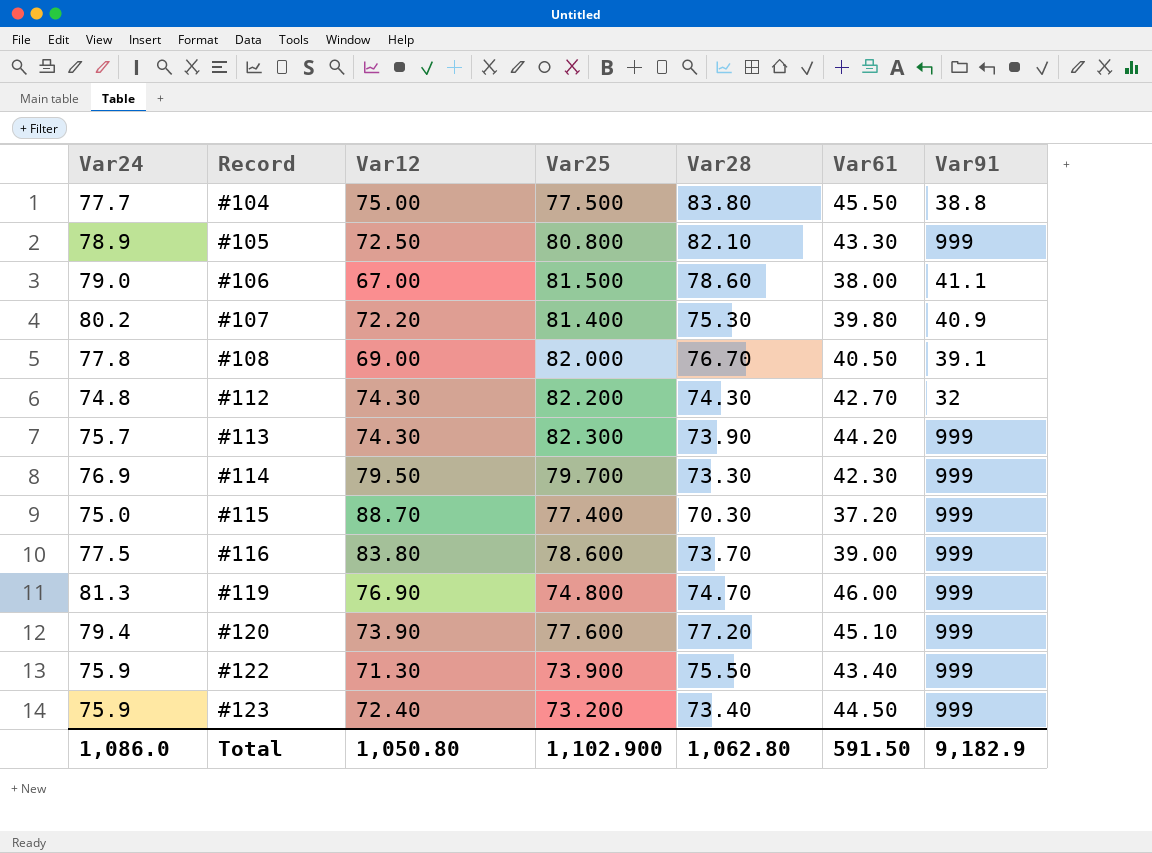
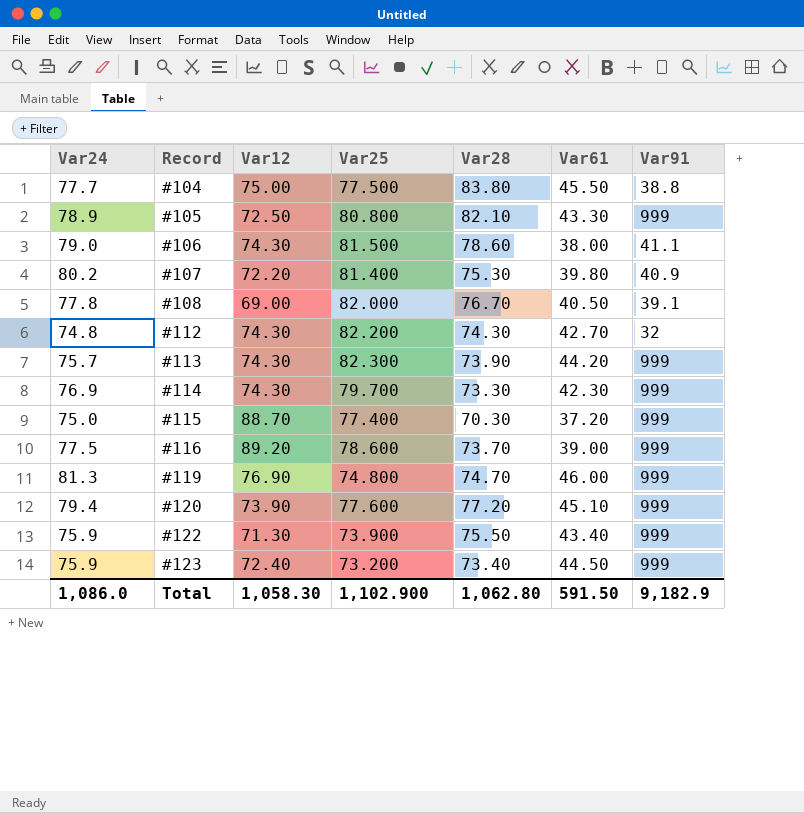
#106 | Var12: 67.00 -> 74.30
#114 | Var12: 79.50 -> 74.30
#116 | Var12: 83.80 -> 89.20
Total | Var12: 1,050.80 -> 1,058.30

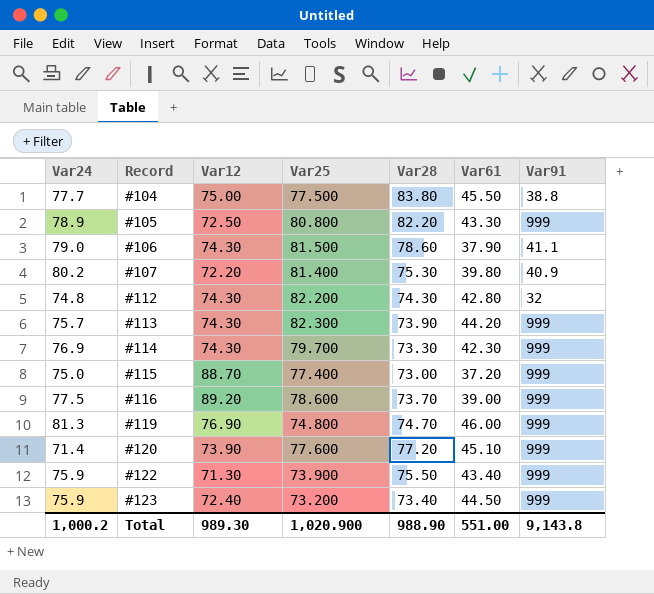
row #108: 77.8 | 69.00 | 82.000 | 76.70 | 40.50 | 39.1 -> none
#105 | Var28: 82.10 -> 82.20
#106 | Var61: 38.00 -> 37.90
#112 | Var61: 42.70 -> 42.80
#115 | Var28: 70.30 -> 73.00
#120 | Var24: 79.4 -> 71.4
Total | Var24: 1,086.0 -> 1,000.2
Total | Var12: 1,058.30 -> 989.30
Total | Var25: 1,102.900 -> 1,020.900
Total | Var28: 1,062.80 -> 988.90
Total | Var61: 591.50 -> 551.00
Total | Var91: 9,182.9 -> 9,143.8

